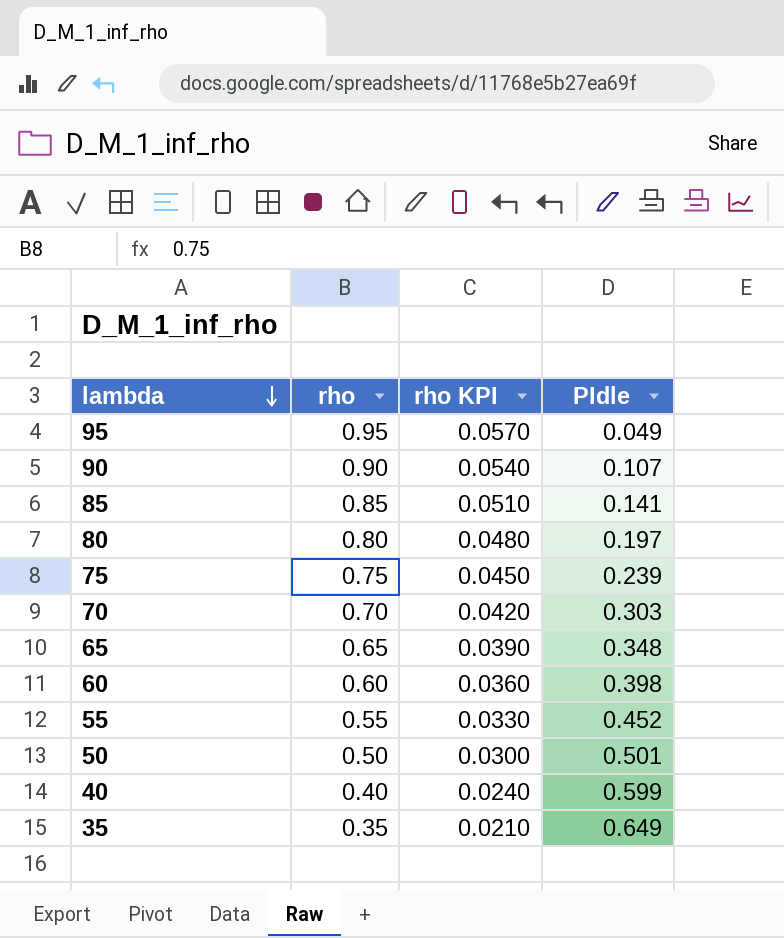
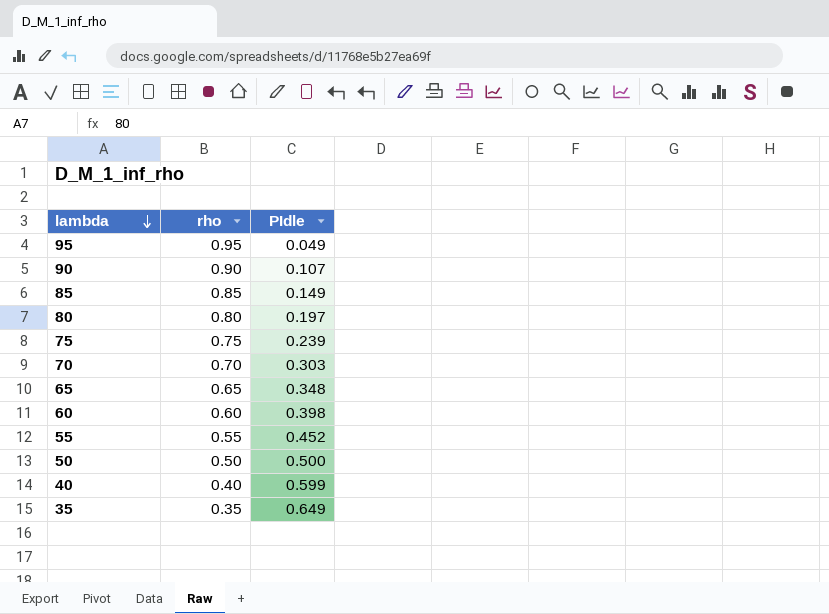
column rho KPI | formula: [rho] * 0.06 -> none
85 | PIdle: 0.141 -> 0.149
50 | PIdle: 0.501 -> 0.500

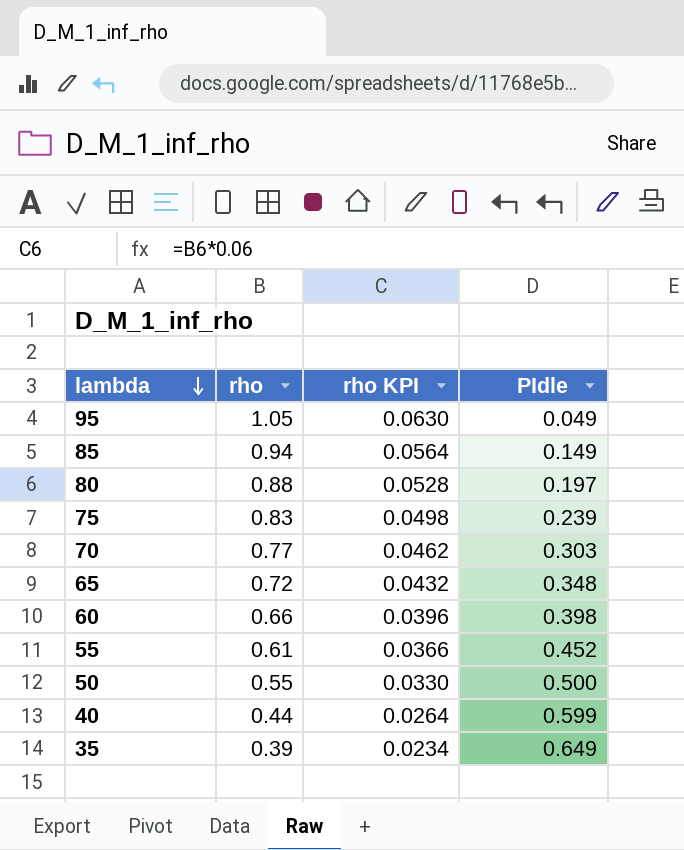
column rho KPI | formula: none -> [rho] * 0.06
row 90: 0.90 | 0.107 -> none
95 | rho: 0.95 -> 1.05
85 | rho: 0.85 -> 0.94
80 | rho: 0.80 -> 0.88
75 | rho: 0.75 -> 0.83
70 | rho: 0.70 -> 0.77
65 | rho: 0.65 -> 0.72
60 | rho: 0.60 -> 0.66
55 | rho: 0.55 -> 0.61
50 | rho: 0.50 -> 0.55
40 | rho: 0.40 -> 0.44
35 | rho: 0.35 -> 0.39

